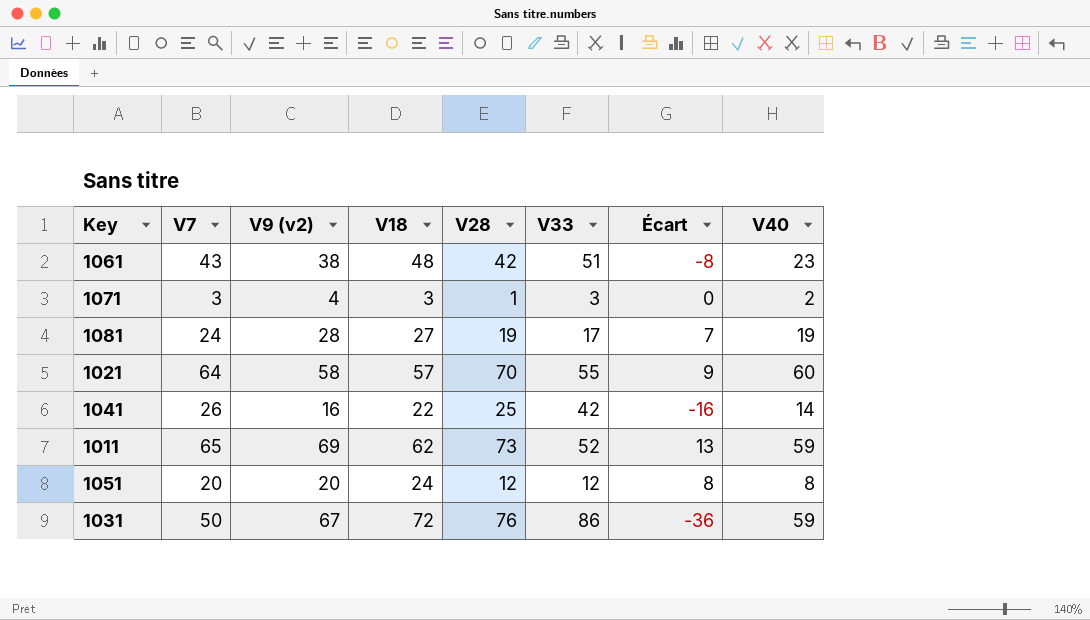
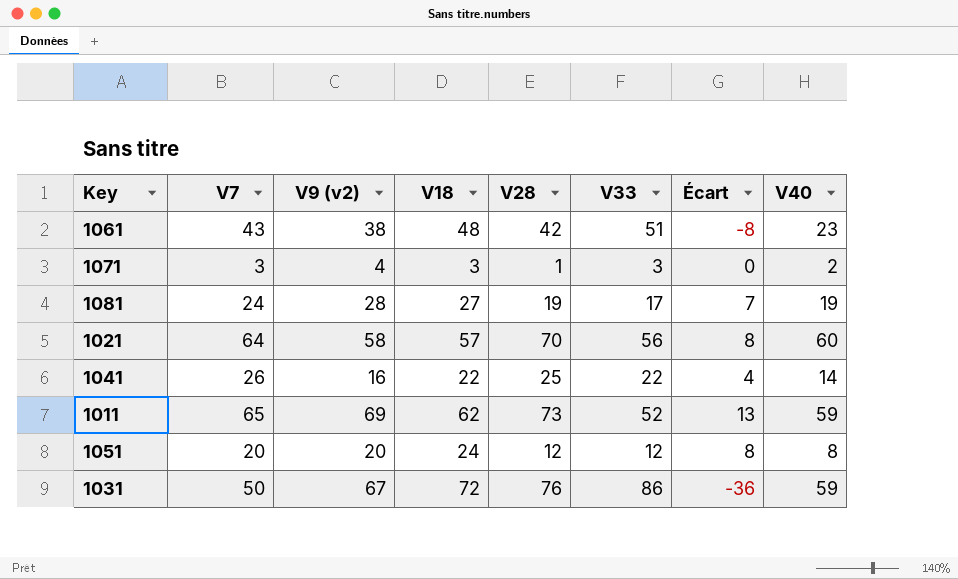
1021 | V33: 55 -> 56
1021 | Écart: 9 -> 8
1041 | V33: 42 -> 22
1041 | Écart: -16 -> 4

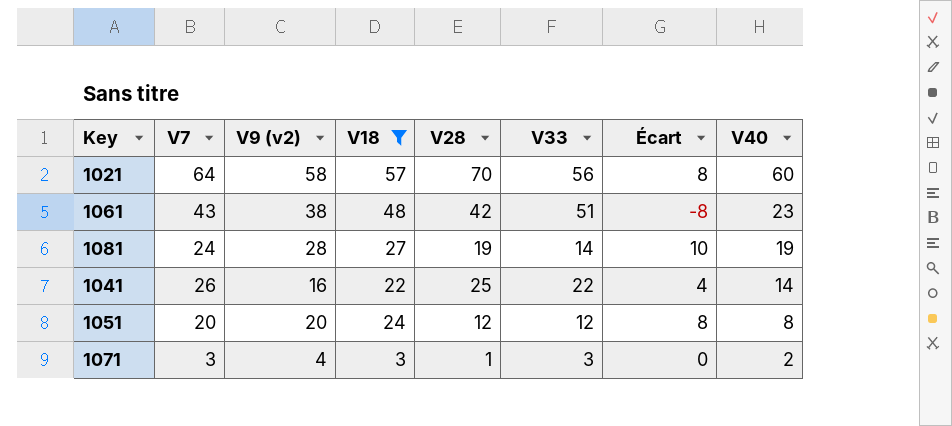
filter: none -> V18 <= 57
row order: none -> V40 descending
1081 | V33: 17 -> 14
1081 | Écart: 7 -> 10

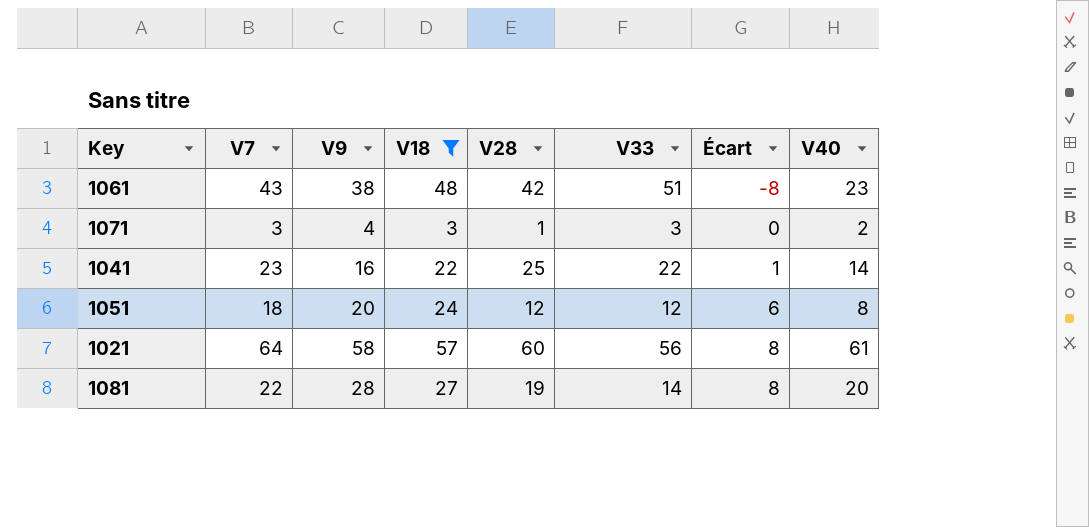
row order: V40 descending -> Écart ascending
column name: V9 (v2) -> V9
1041 | V7: 26 -> 23
1041 | Écart: 4 -> 1
1051 | V7: 20 -> 18
1051 | Écart: 8 -> 6
1021 | V28: 70 -> 60
1021 | V40: 60 -> 61
1081 | V7: 24 -> 22
1081 | Écart: 10 -> 8
1081 | V40: 19 -> 20

